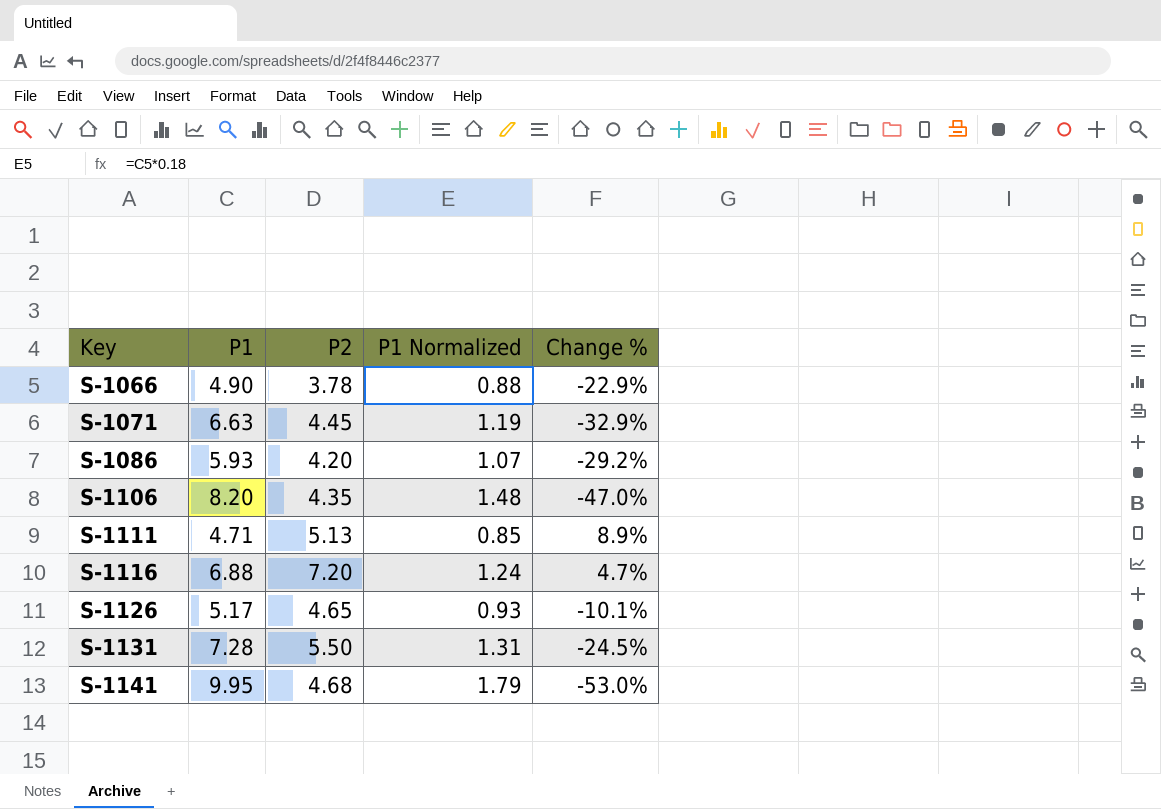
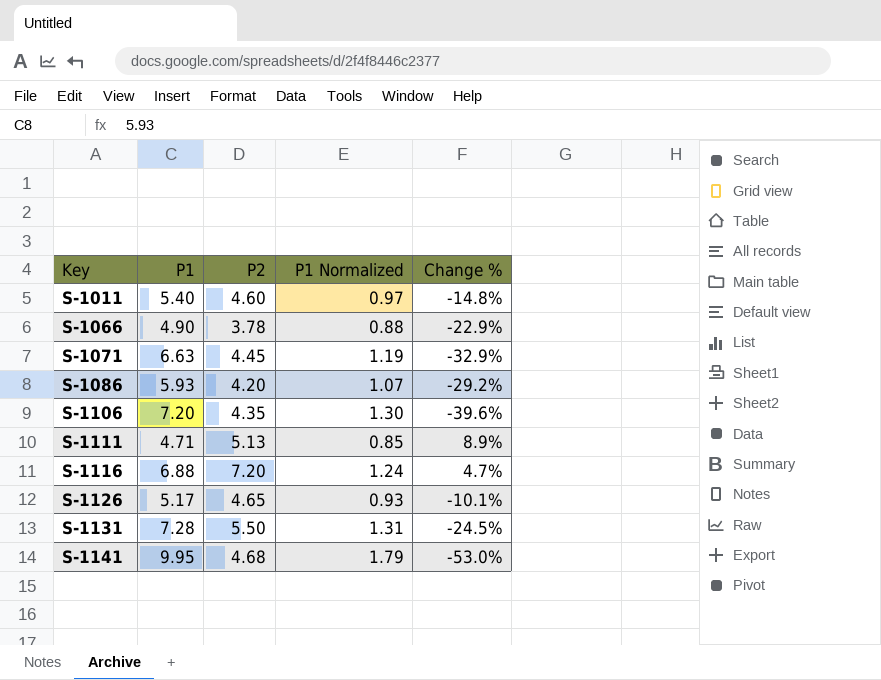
row S-1011: none -> 5.40 | 4.60 | 0.97 | -14.8%
S-1106 | P1: 8.20 -> 7.20
S-1106 | P1 Normalized: 1.48 -> 1.30
S-1106 | Change %: -47.0% -> -39.6%

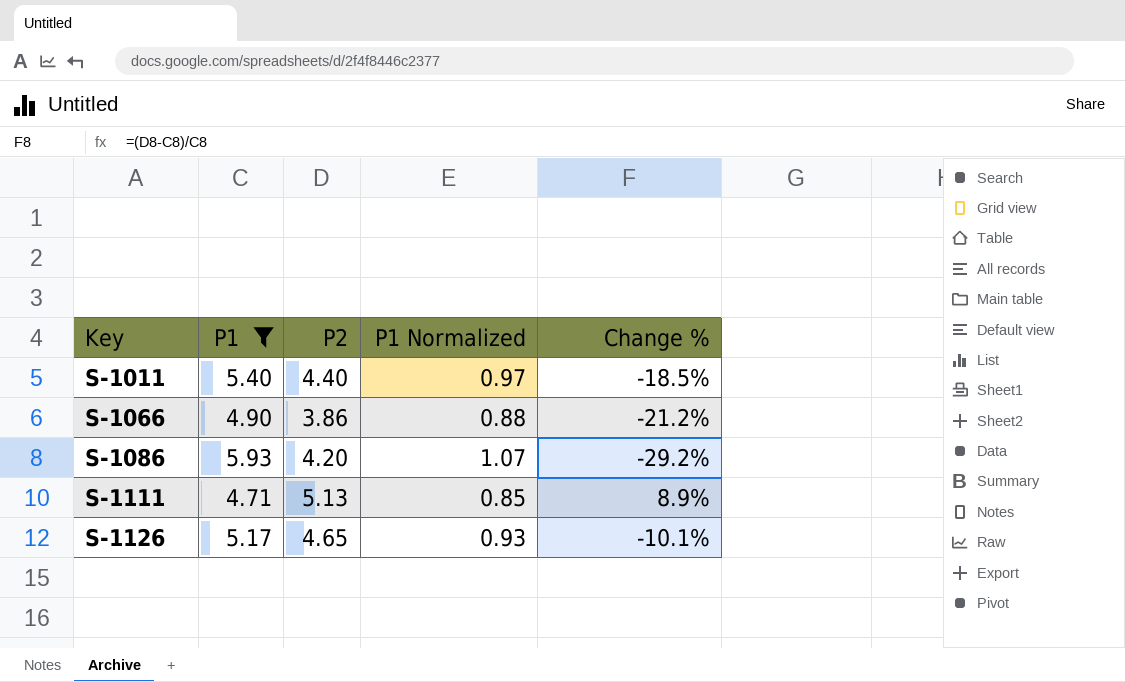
filter: none -> P1 <= 5.93
S-1011 | P2: 4.60 -> 4.40
S-1011 | Change %: -14.8% -> -18.5%
S-1066 | P2: 3.78 -> 3.86
S-1066 | Change %: -22.9% -> -21.2%

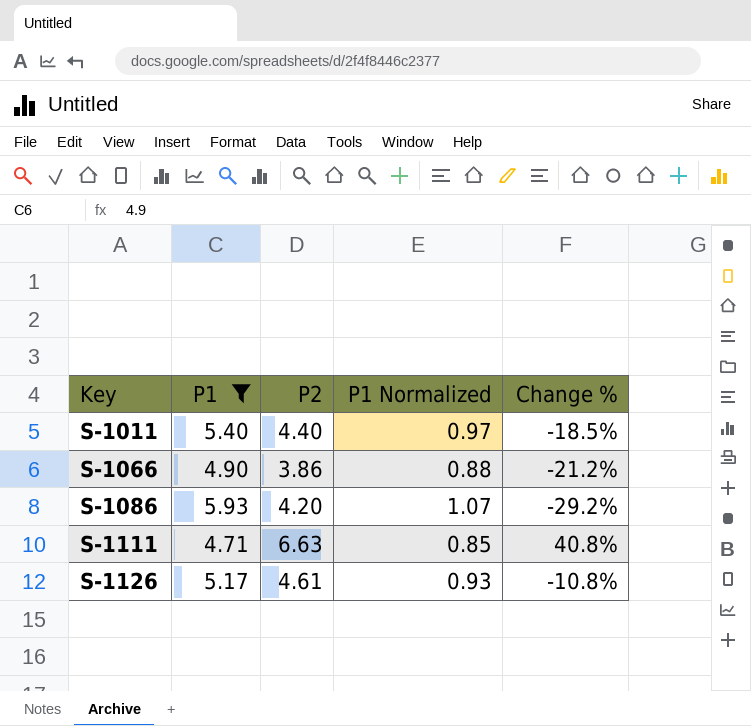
S-1111 | P2: 5.13 -> 6.63
S-1111 | Change %: 8.9% -> 40.8%
S-1126 | P2: 4.65 -> 4.61
S-1126 | Change %: -10.1% -> -10.8%

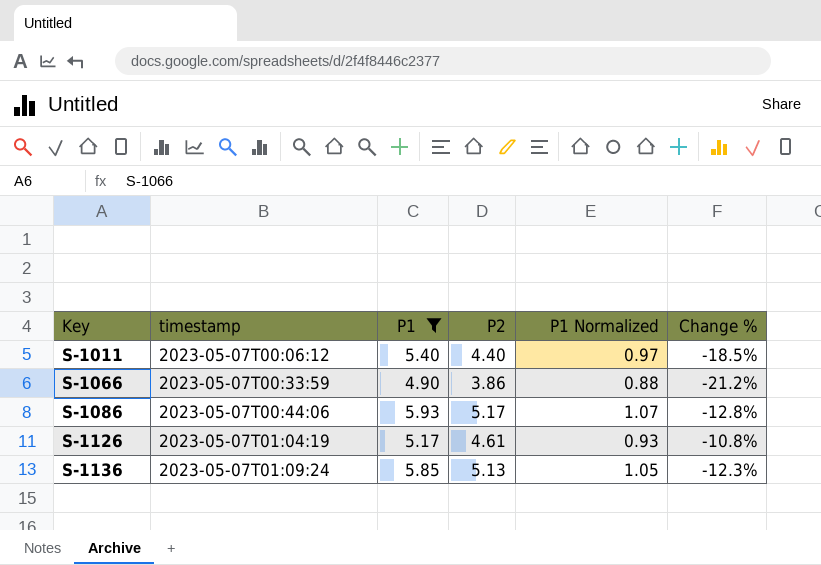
column timestamp | position: none -> 2
row S-1111: 4.71 | 6.63 | 0.85 | 40.8% -> none
S-1086 | P2: 4.20 -> 5.17
S-1086 | Change %: -29.2% -> -12.8%
row S-1136: none -> 2023-05-07T01:09:24 | 5.85 | 5.13 | 1.05 | -12.3%

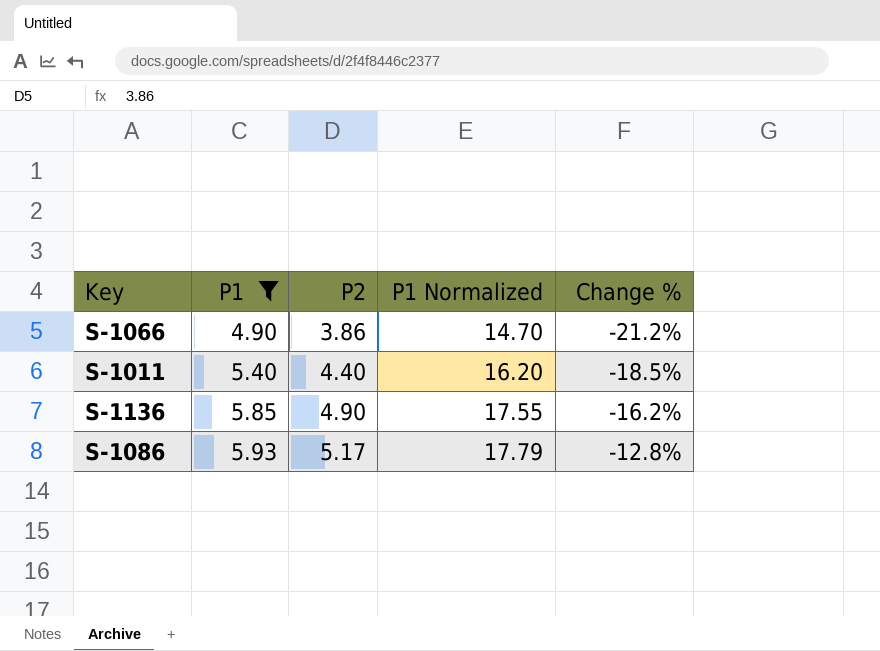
row order: Key ascending -> P1 ascending
column timestamp | position: 2 -> none
column P1 Normalized | formula: [P1] * 0.18 -> [P1] * 3
row S-1126: 2023-05-07T01:04:19 | 5.17 | 4.61 | 0.93 | -10.8% -> none
S-1136 | P2: 5.13 -> 4.90
S-1136 | Change %: -12.3% -> -16.2%

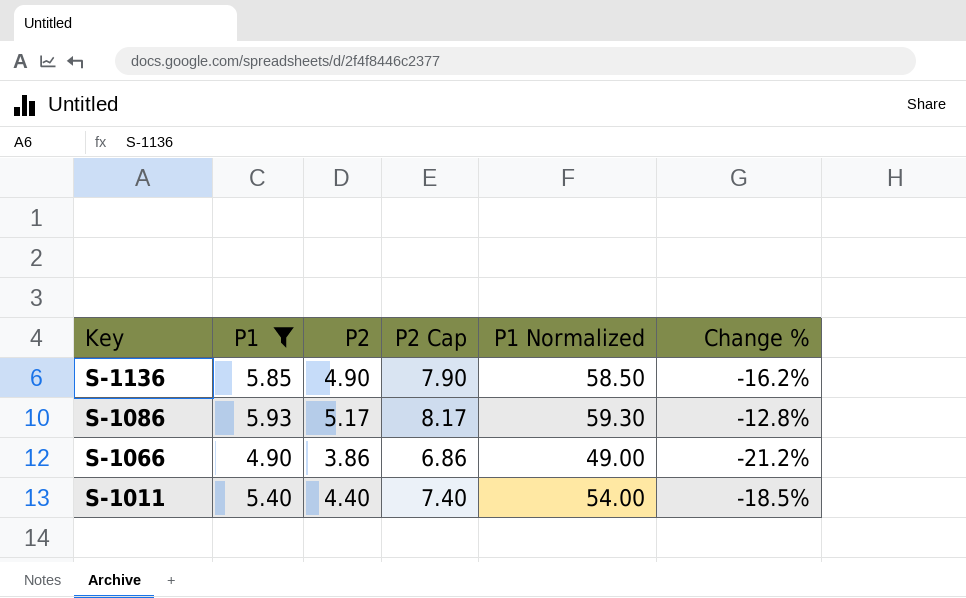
row order: P1 ascending -> Key descending
column P2 Cap | formula: none -> [P2] + 3
column P1 Normalized | formula: [P1] * 3 -> [P1] * 10

